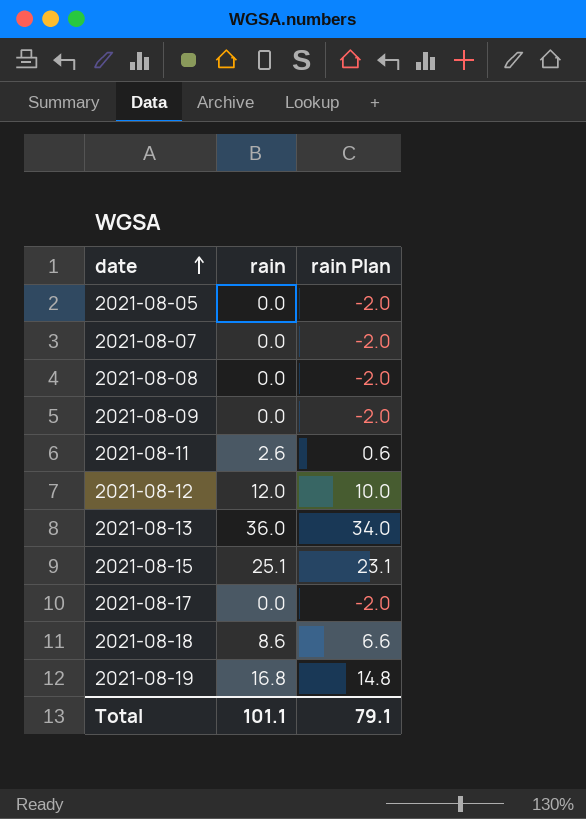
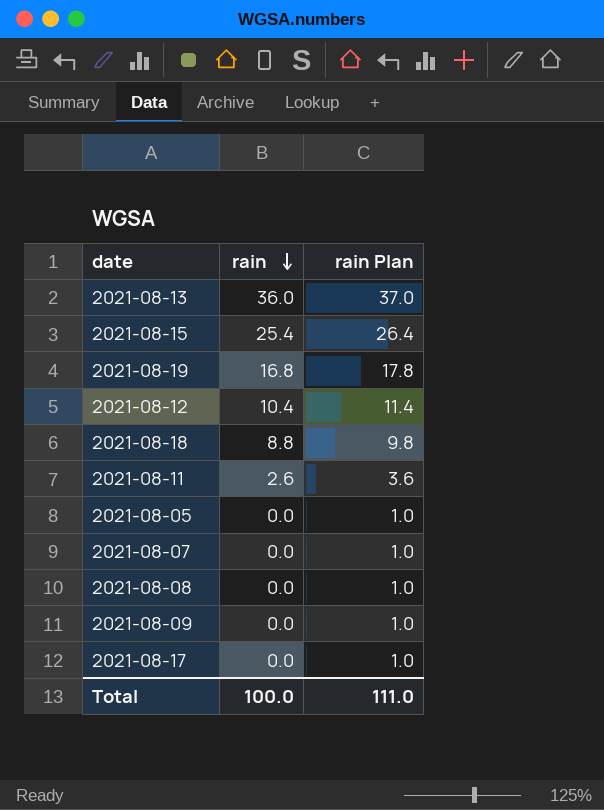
row order: date ascending -> rain descending
column rain Plan | formula: [rain] - 2 -> [rain] + 1
2021-08-15 | rain: 25.1 -> 25.4
2021-08-12 | rain: 12.0 -> 10.4
2021-08-18 | rain: 8.6 -> 8.8
Total | rain: 101.1 -> 100.0
Total | rain Plan: 79.1 -> 111.0

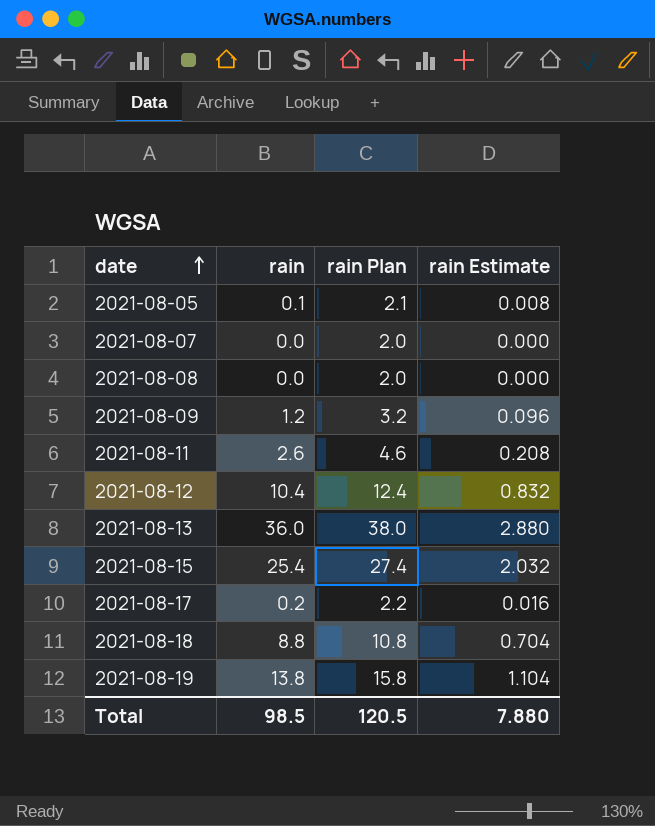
row order: rain descending -> date ascending
column rain Plan | formula: [rain] + 1 -> [rain] + 2
column rain Estimate | formula: none -> [rain] * 0.08
2021-08-05 | rain: 0.0 -> 0.1
2021-08-09 | rain: 0.0 -> 1.2
2021-08-17 | rain: 0.0 -> 0.2
2021-08-19 | rain: 16.8 -> 13.8
Total | rain: 100.0 -> 98.5
Total | rain Plan: 111.0 -> 120.5

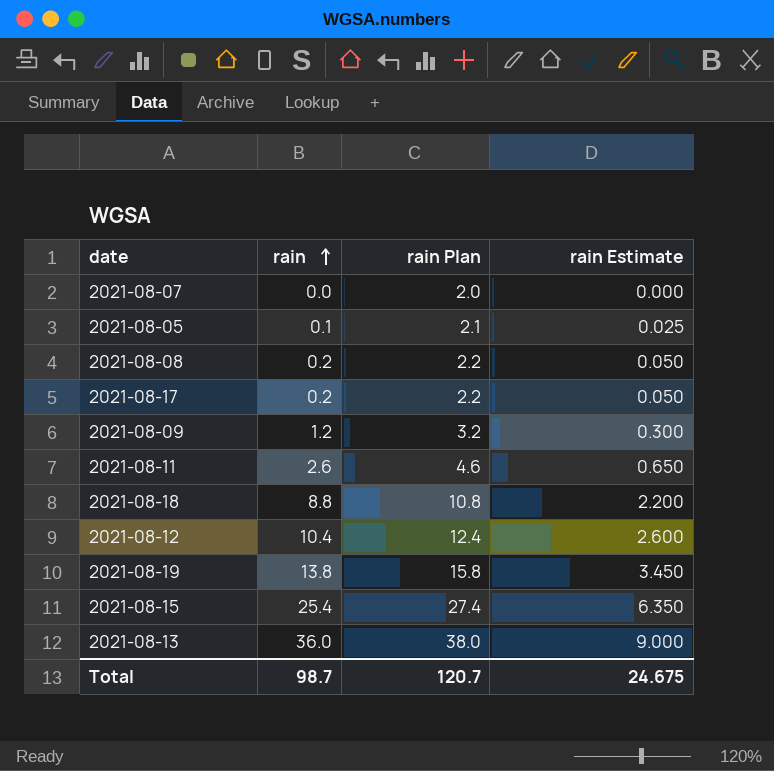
row order: date ascending -> rain ascending
column rain Estimate | formula: [rain] * 0.08 -> [rain] * 0.25
2021-08-08 | rain: 0.0 -> 0.2
2021-08-08 | rain Plan: 2.0 -> 2.2
Total | rain: 98.5 -> 98.7
Total | rain Plan: 120.5 -> 120.7
Total | rain Estimate: 7.880 -> 24.675

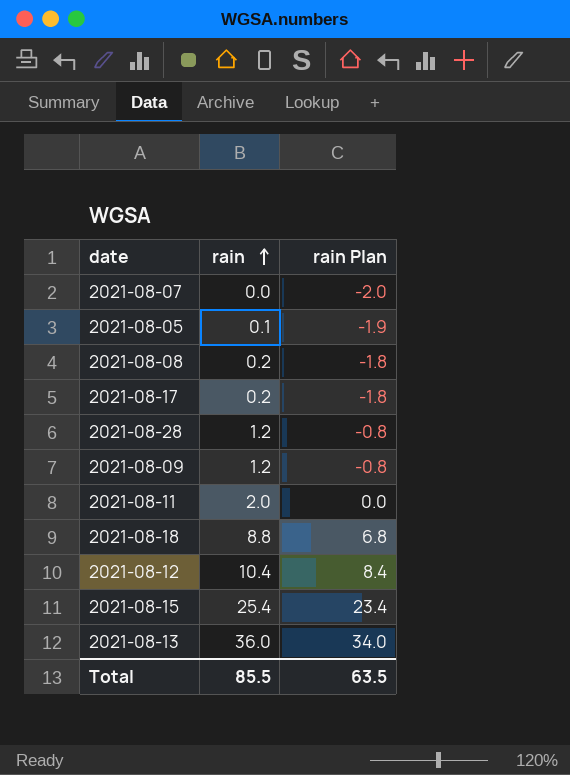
column rain Estimate | formula: [rain] * 0.25 -> none
column rain Plan | formula: [rain] + 2 -> [rain] - 2
row 2021-08-19: 13.8 | 15.8 | 3.450 -> none
row 2021-08-28: none -> 1.2 | -0.8
2021-08-11 | rain: 2.6 -> 2.0
Total | rain: 98.7 -> 85.5
Total | rain Plan: 120.7 -> 63.5

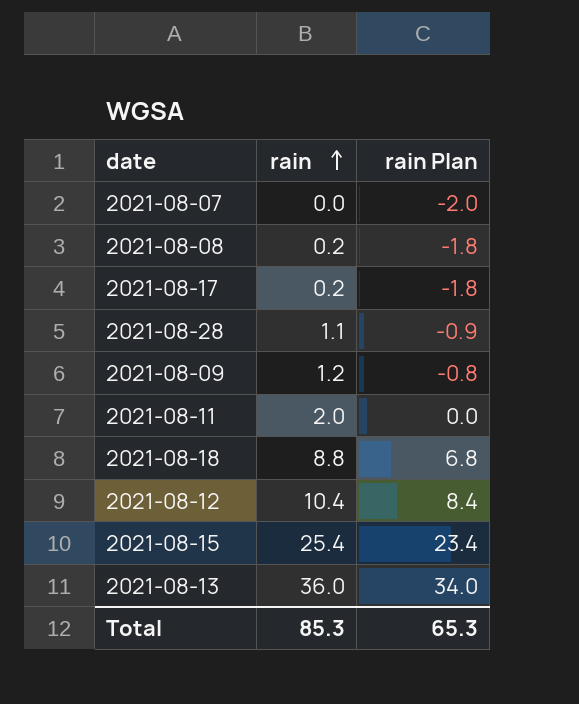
row 2021-08-05: 0.1 | -1.9 -> none
2021-08-28 | rain: 1.2 -> 1.1
2021-08-28 | rain Plan: -0.8 -> -0.9
Total | rain: 85.5 -> 85.3
Total | rain Plan: 63.5 -> 65.3

